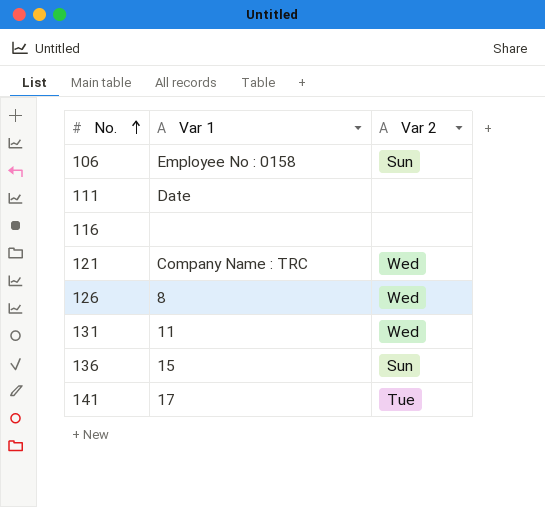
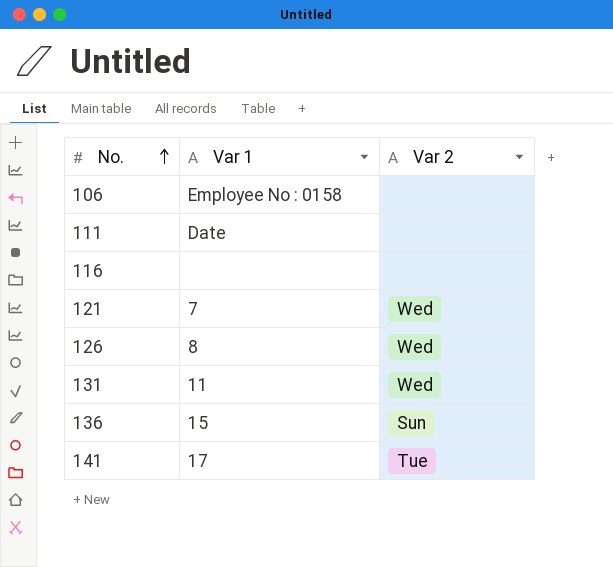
106 | Var 2: Sun -> none
121 | Var 1: Company Name : TRC -> 7

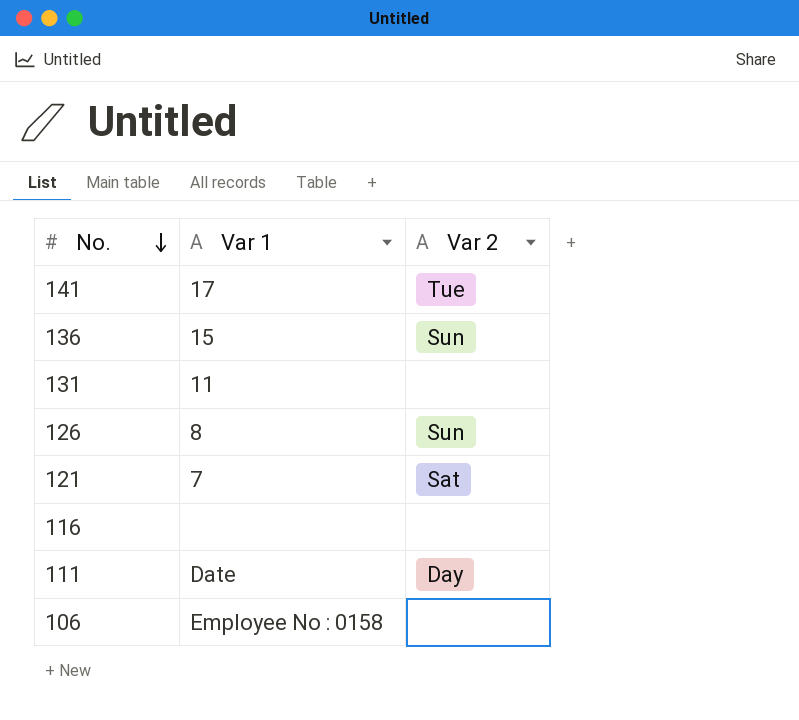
row order: No. ascending -> No. descending
131 | Var 2: Wed -> none
126 | Var 2: Wed -> Sun
121 | Var 2: Wed -> Sat
111 | Var 2: none -> Day

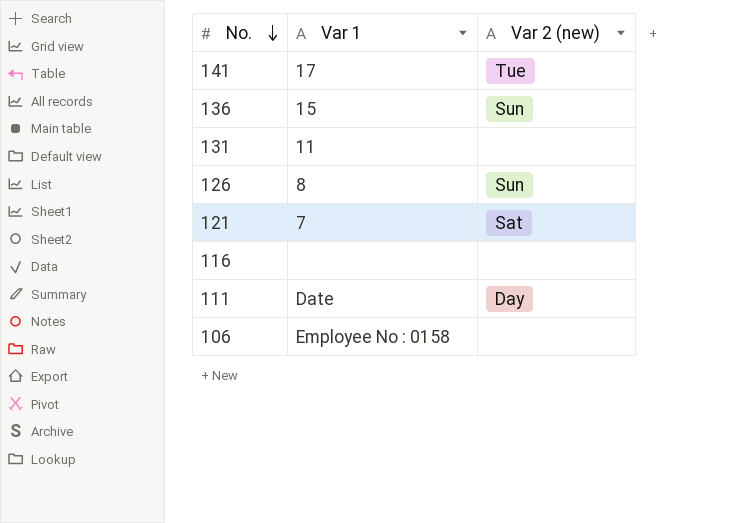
column name: Var 2 -> Var 2 (new)

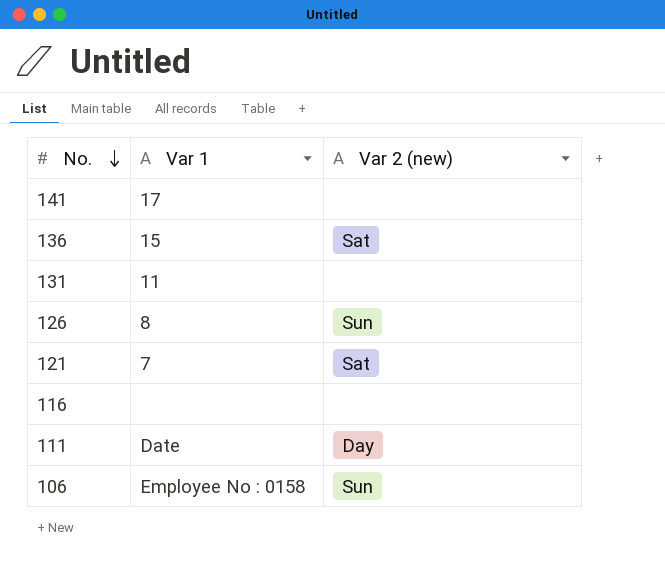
141 | Var 2 (new): Tue -> none
136 | Var 2 (new): Sun -> Sat
106 | Var 2 (new): none -> Sun

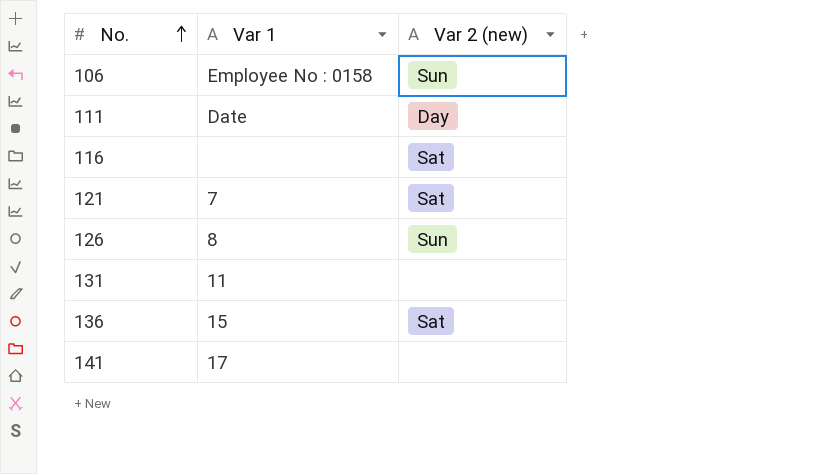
row order: No. descending -> No. ascending
116 | Var 2 (new): none -> Sat

